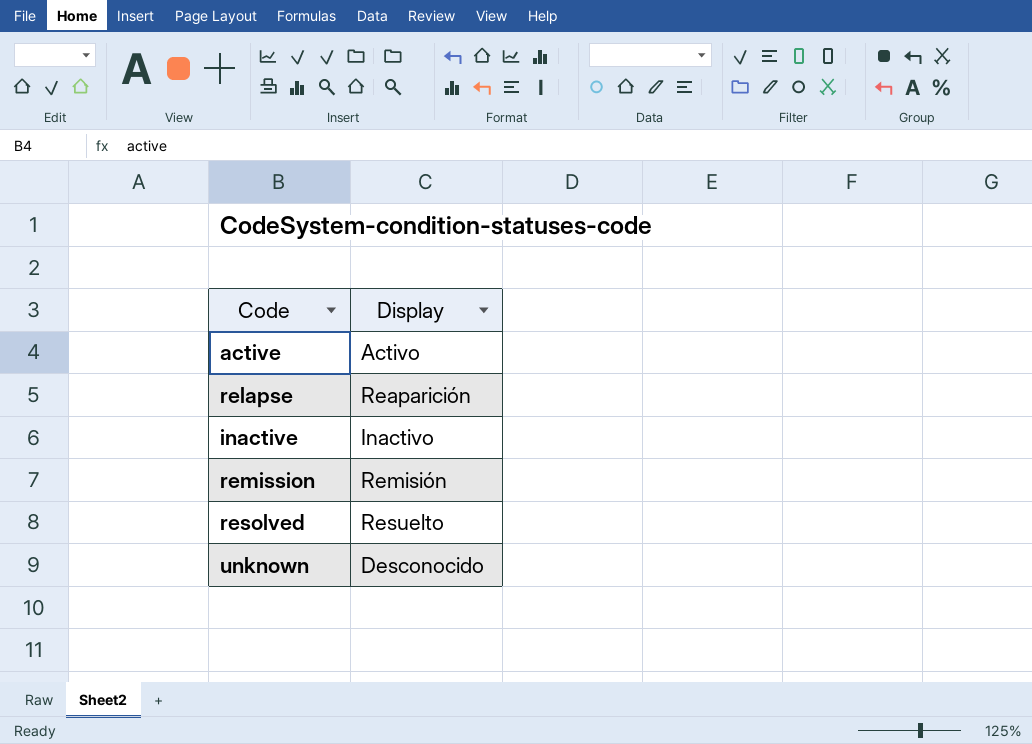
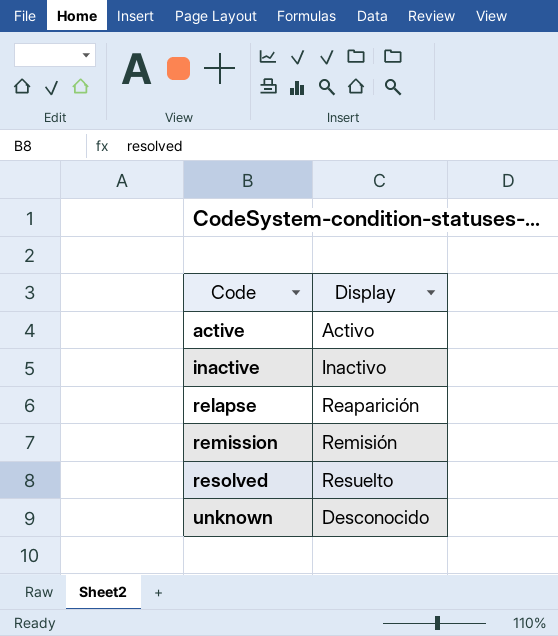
row order: none -> Code ascending

